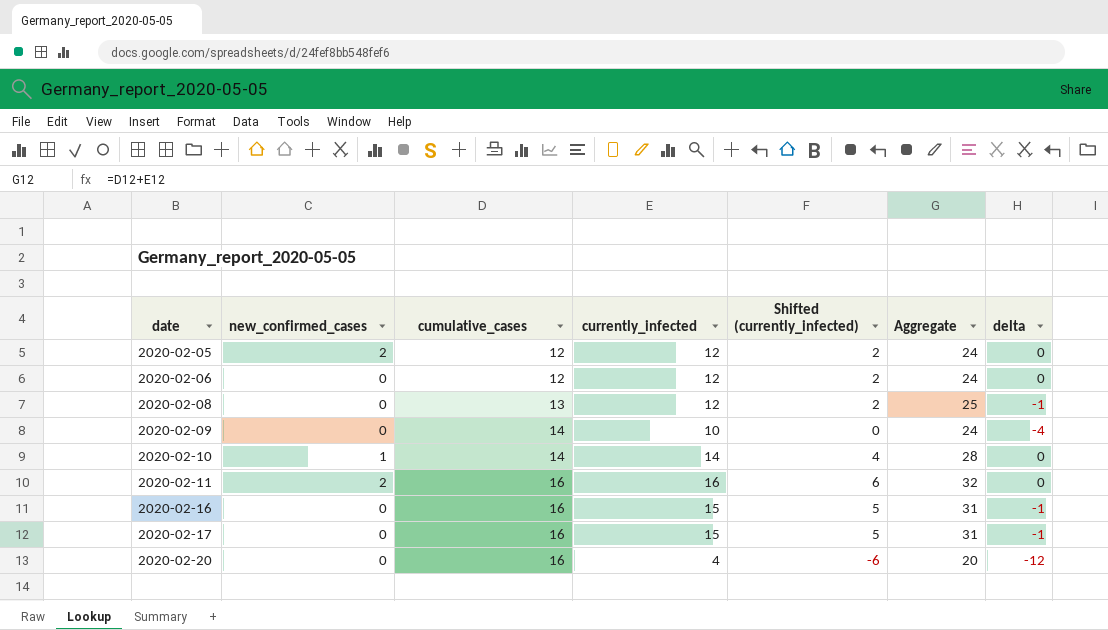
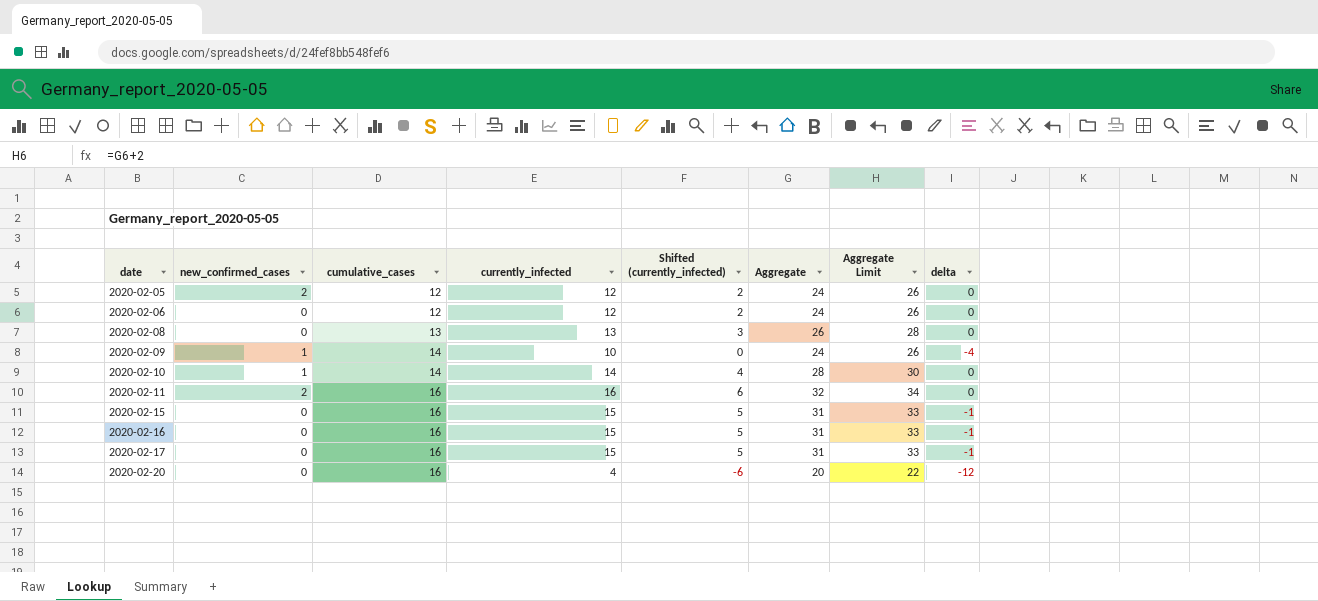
column Aggregate Limit | formula: none -> [Aggregate] + 2
2020-02-08 | currently_infected: 12 -> 13
2020-02-08 | Shifted (currently_infected): 2 -> 3
2020-02-08 | Aggregate: 25 -> 26
2020-02-08 | delta: -1 -> 0
2020-02-09 | new_confirmed_cases: 0 -> 1
row 2020-02-15: none -> 0 | 16 | 15 | 5 | 31 | 33 | -1

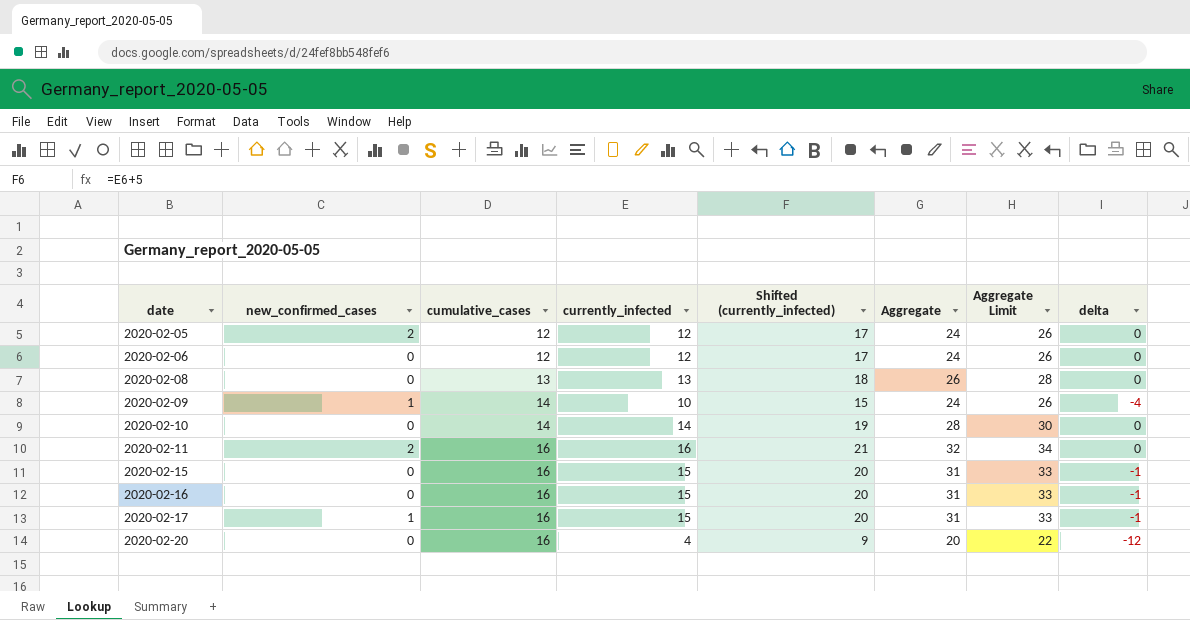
column Shifted (currently_infected) | formula: [currently_infected] - 10 -> [currently_infected] + 5
2020-02-10 | new_confirmed_cases: 1 -> 0
2020-02-17 | new_confirmed_cases: 0 -> 1

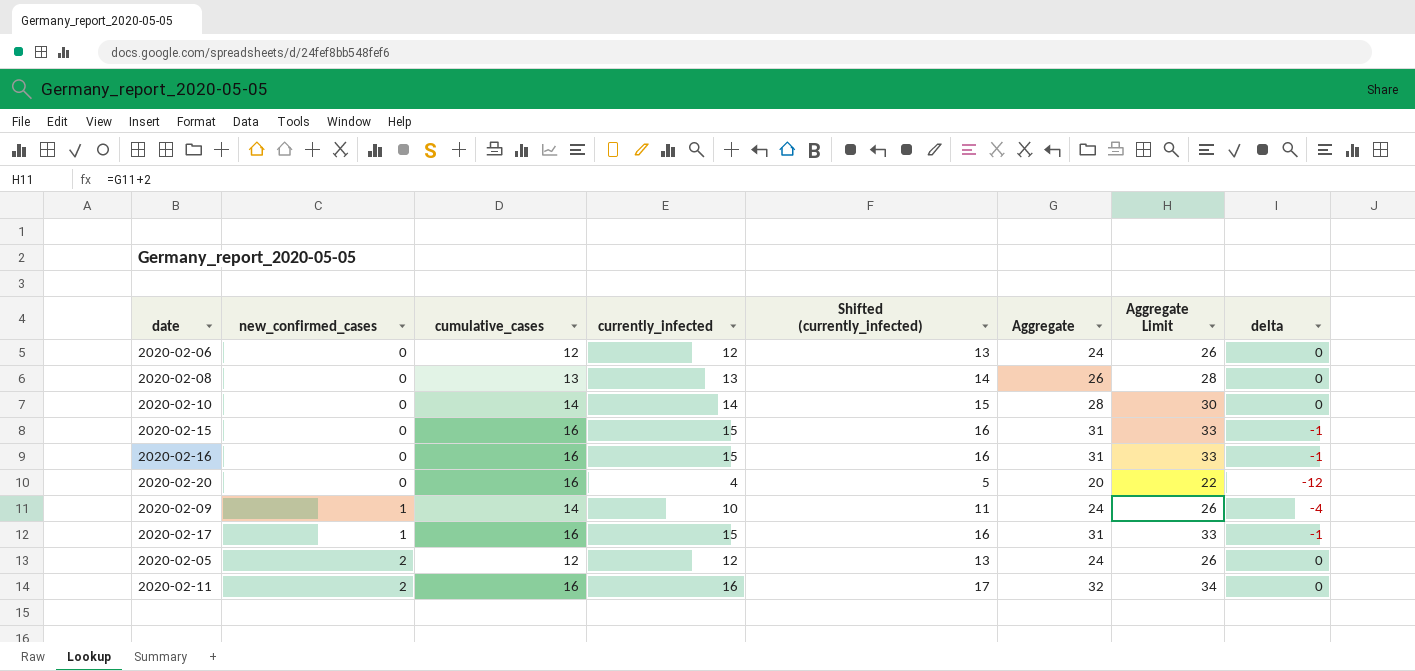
row order: date ascending -> new_confirmed_cases ascending
column Shifted (currently_infected) | formula: [currently_infected] + 5 -> [currently_infected] + 1

